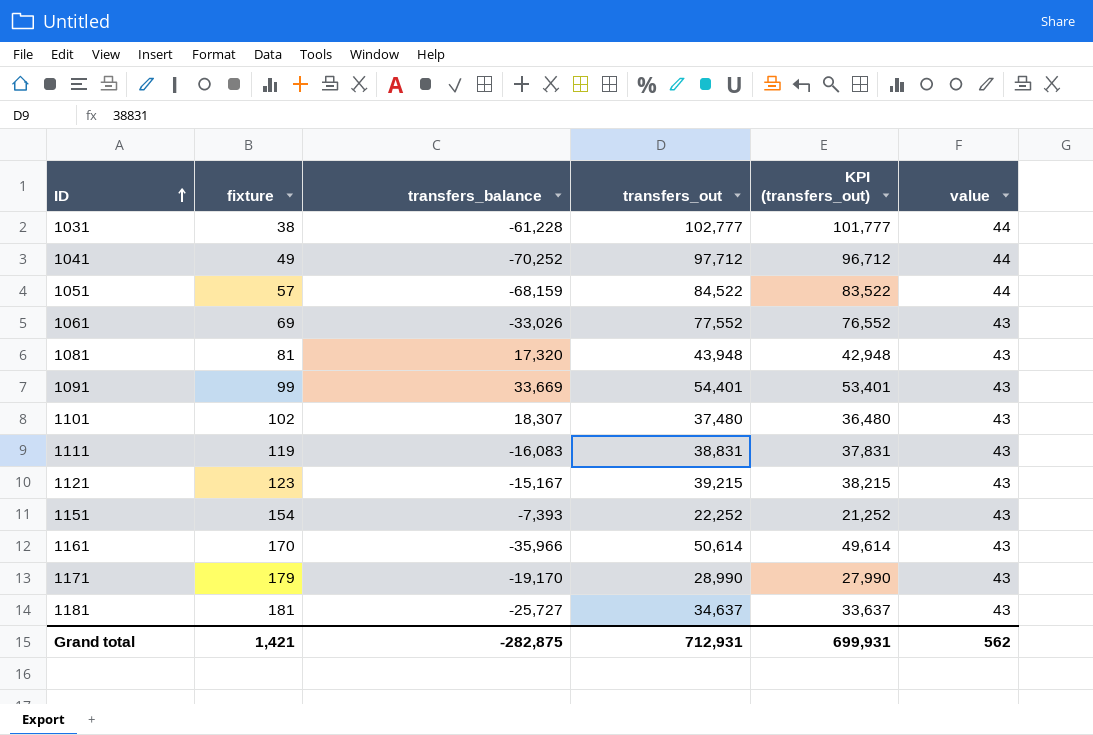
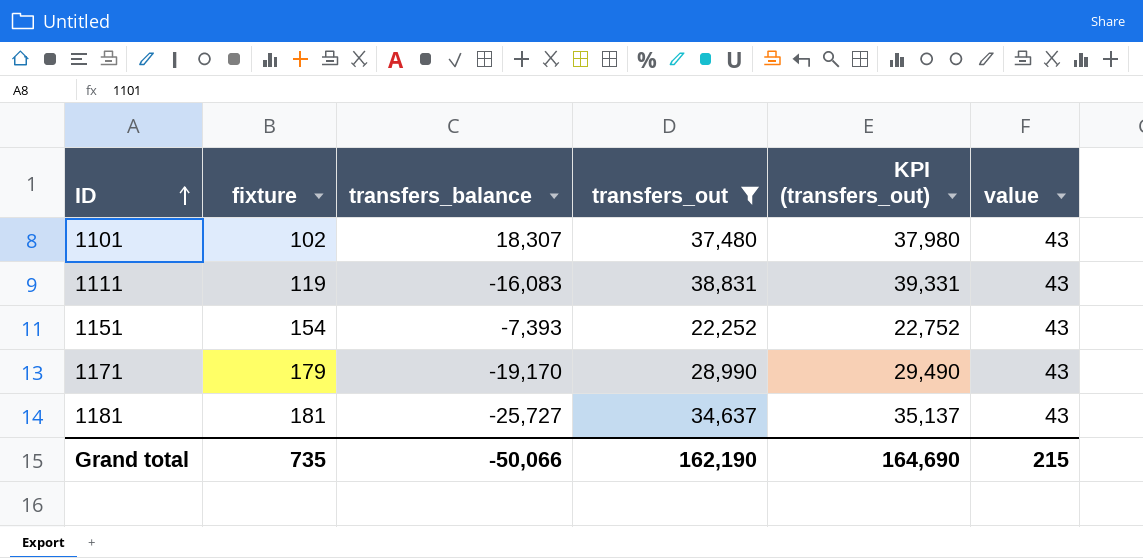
filter: none -> transfers_out <= 38,831
column KPI (transfers_out) | formula: [transfers_out] - 1000 -> [transfers_out] + 500
Grand total | fixture: 1,421 -> 735
Grand total | transfers_balance: -282,875 -> -50,066
Grand total | transfers_out: 712,931 -> 162,190
Grand total | KPI (transfers_out): 699,931 -> 164,690
Grand total | value: 562 -> 215

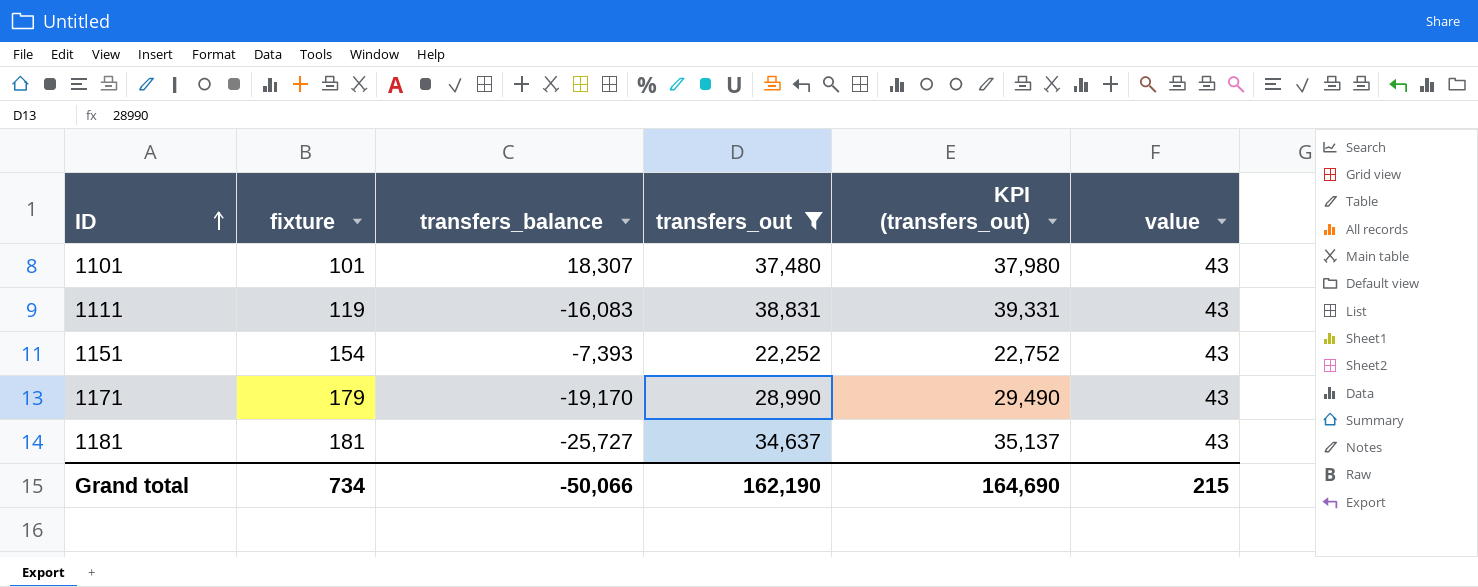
1101 | fixture: 102 -> 101
Grand total | fixture: 735 -> 734

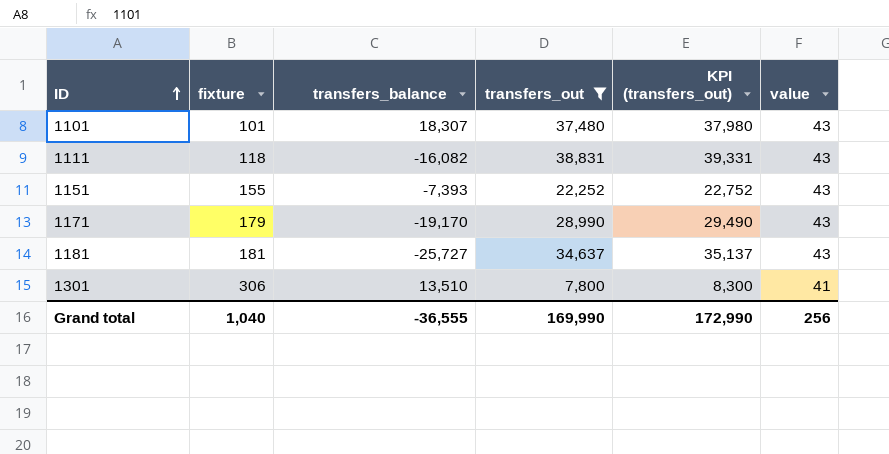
1111 | fixture: 119 -> 118
1111 | transfers_balance: -16,083 -> -16,082
1151 | fixture: 154 -> 155
row 1301: none -> 306 | 13,510 | 7,800 | 8,300 | 41
Grand total | fixture: 734 -> 1,040
Grand total | transfers_balance: -50,066 -> -36,555
Grand total | transfers_out: 162,190 -> 169,990
Grand total | KPI (transfers_out): 164,690 -> 172,990
Grand total | value: 215 -> 256

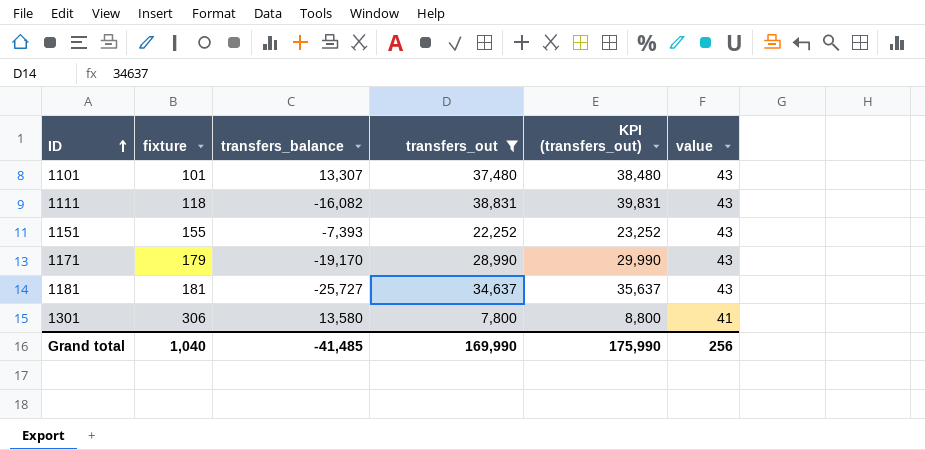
column KPI (transfers_out) | formula: [transfers_out] + 500 -> [transfers_out] + 1000
1101 | transfers_balance: 18,307 -> 13,307
1301 | transfers_balance: 13,510 -> 13,580
Grand total | transfers_balance: -36,555 -> -41,485
Grand total | KPI (transfers_out): 172,990 -> 175,990

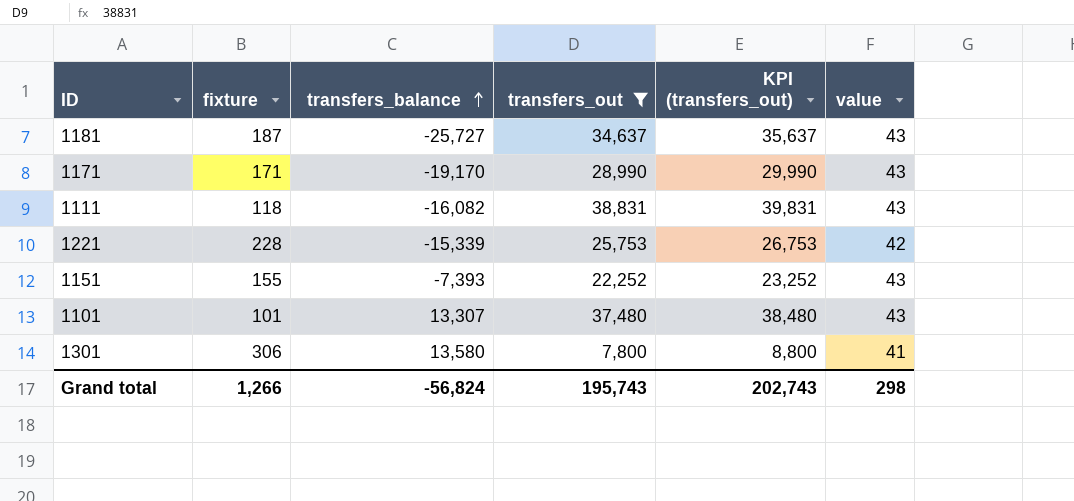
row order: ID ascending -> transfers_balance ascending
1181 | fixture: 181 -> 187
1171 | fixture: 179 -> 171
row 1221: none -> 228 | -15,339 | 25,753 | 26,753 | 42
Grand total | fixture: 1,040 -> 1,266
Grand total | transfers_balance: -41,485 -> -56,824
Grand total | transfers_out: 169,990 -> 195,743
Grand total | KPI (transfers_out): 175,990 -> 202,743
Grand total | value: 256 -> 298

